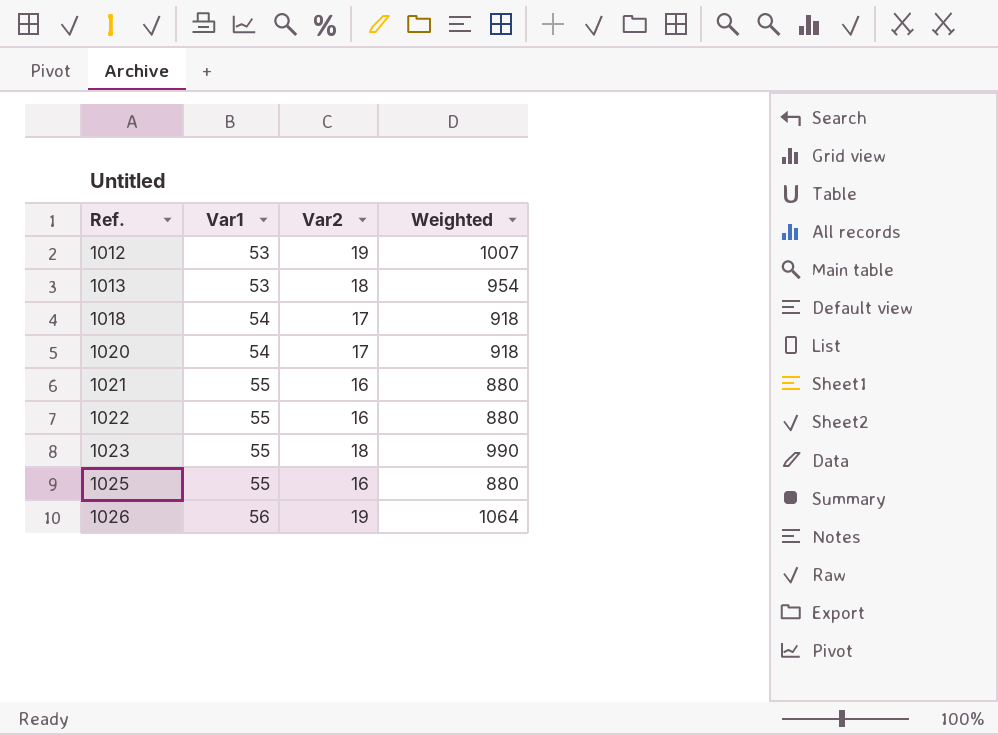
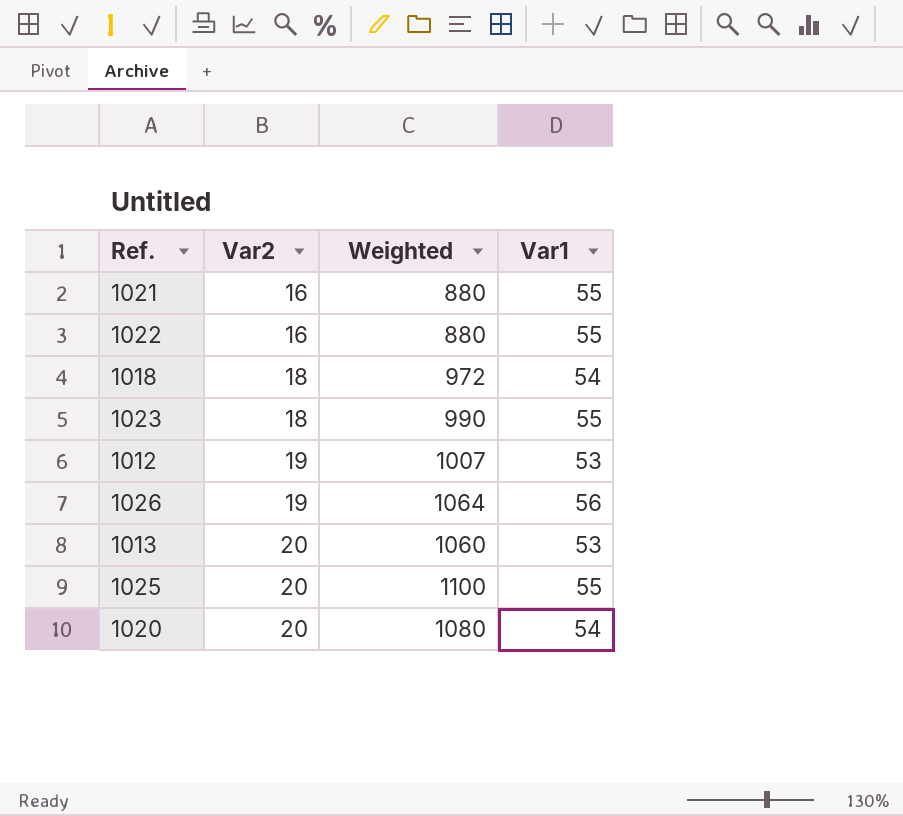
row order: Ref. ascending -> Var2 ascending
column Var1 | position: 2 -> 4
1018 | Var2: 17 -> 18
1018 | Weighted: 918 -> 972
1013 | Var2: 18 -> 20
1013 | Weighted: 954 -> 1060
1025 | Var2: 16 -> 20
1025 | Weighted: 880 -> 1100
1020 | Var2: 17 -> 20
1020 | Weighted: 918 -> 1080

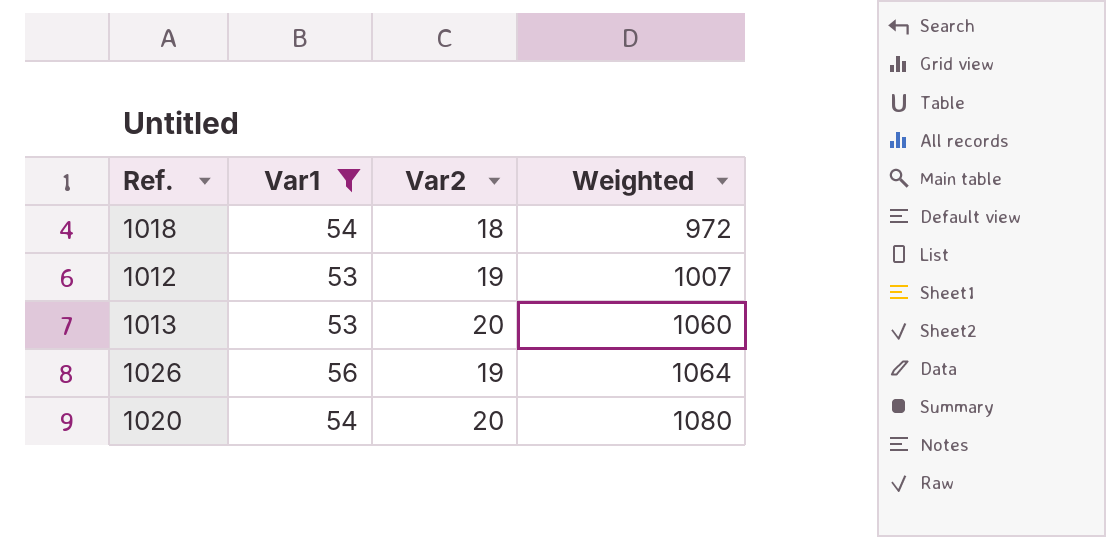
filter: none -> Var1 != 55
row order: Var2 ascending -> Weighted ascending
column Var1 | position: 4 -> 2

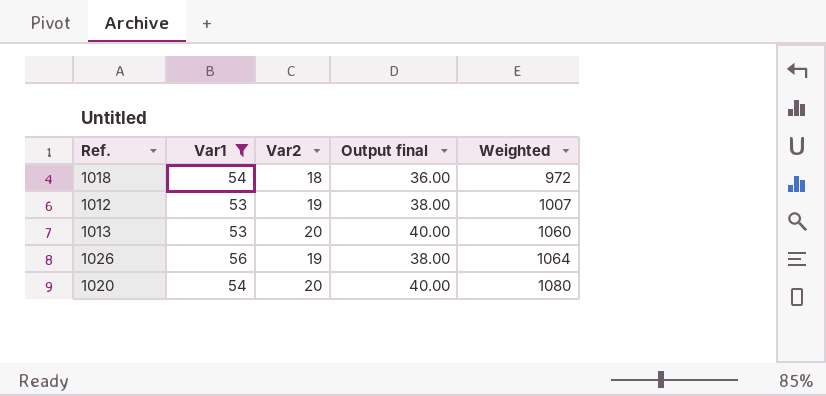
column Output final | formula: none -> [Var2] * 2

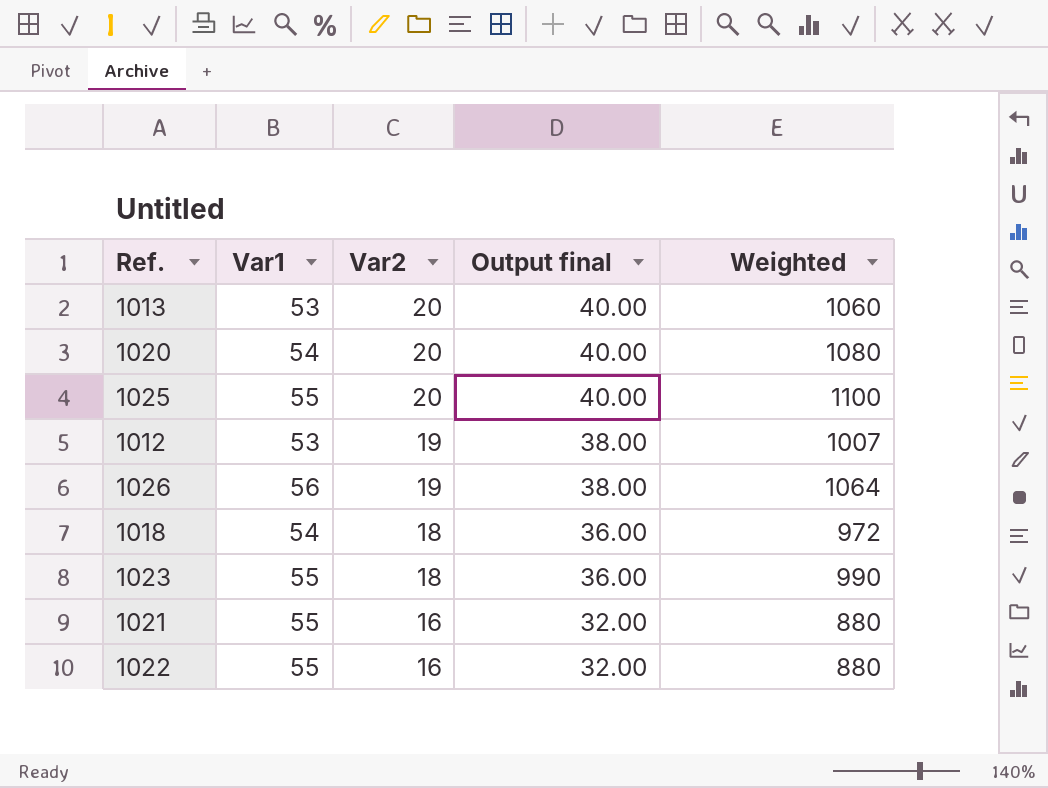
filter: Var1 != 55 -> none
row order: Weighted ascending -> Var2 descending

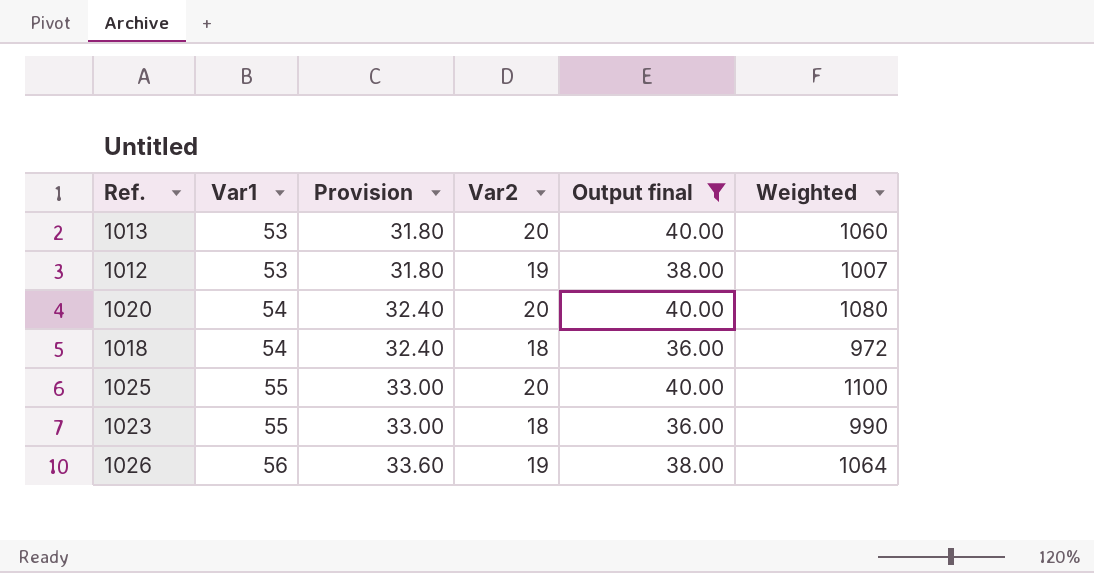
filter: none -> Output final != 32.00
row order: Var2 descending -> Var1 ascending
column Provision | formula: none -> [Var1] * 0.6

